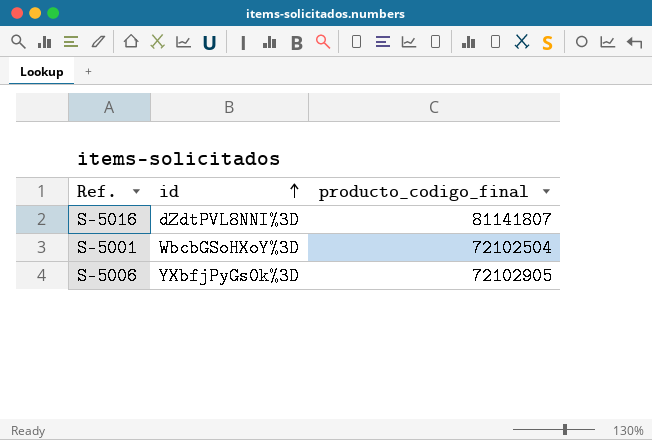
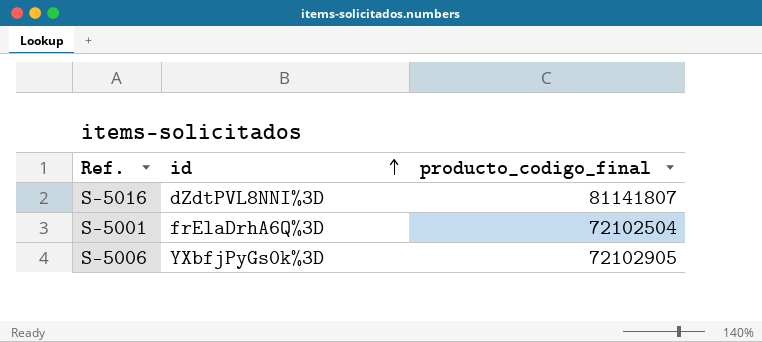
S-5001 | id: WbcbGSoHXoY%3D -> frElaDrhA6Q%3D

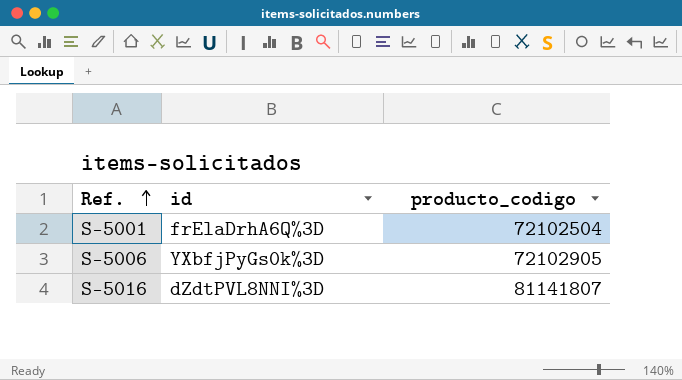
row order: id ascending -> Ref. ascending
column name: producto_codigo_final -> producto_codigo

